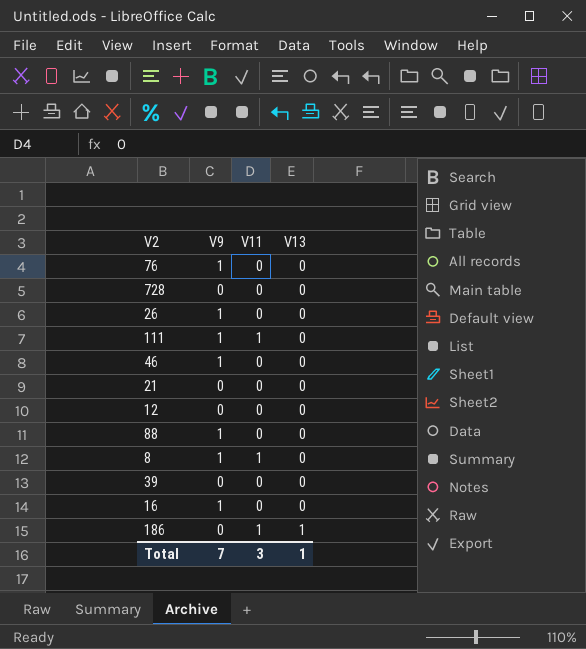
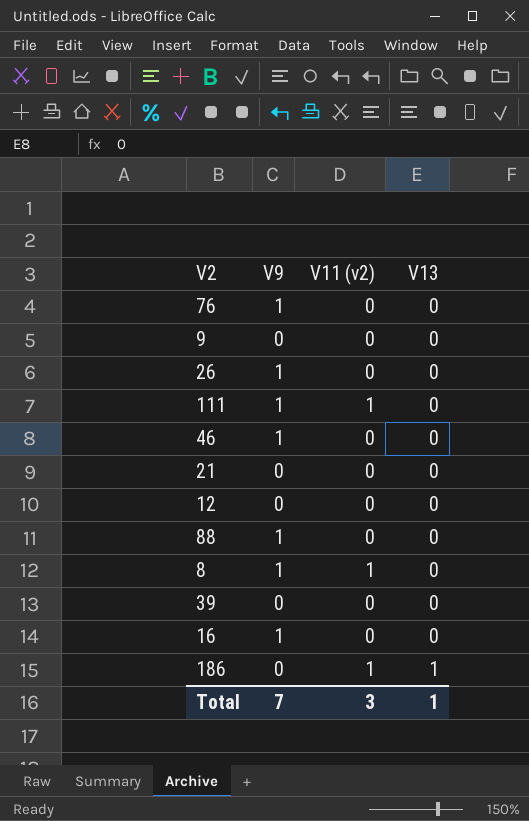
column name: V11 -> V11 (v2)
row 728: 0 | 0 | 0 -> none
row 9: none -> 0 | 0 | 0

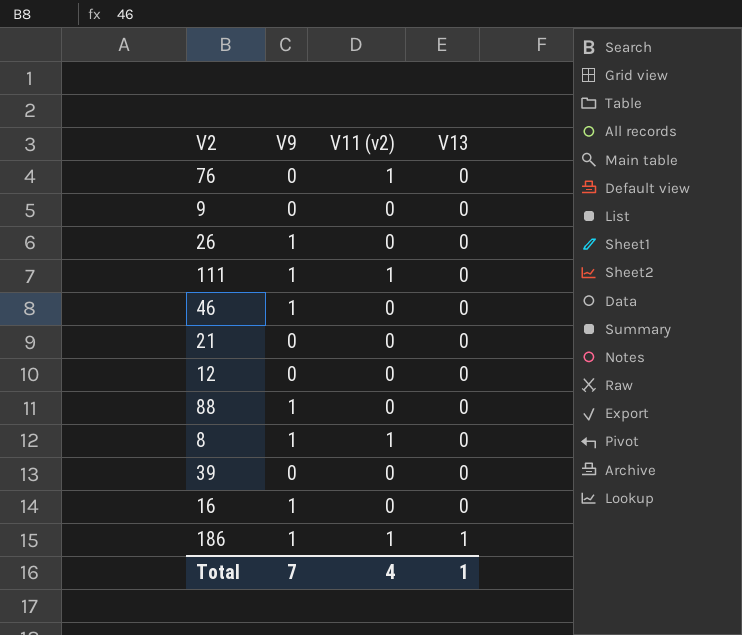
76 | V9: 1 -> 0
76 | V11 (v2): 0 -> 1
186 | V9: 0 -> 1
Total | V11 (v2): 3 -> 4

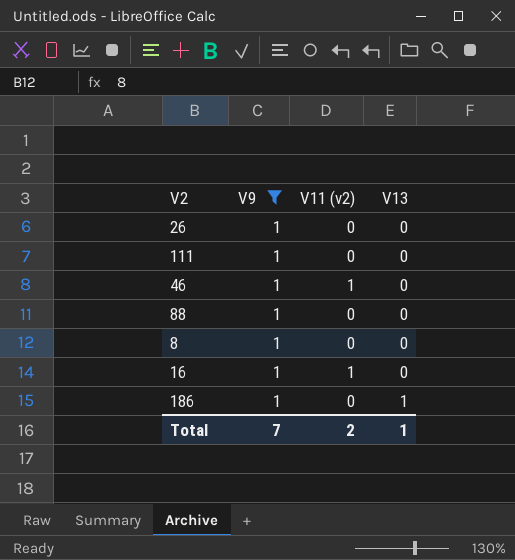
filter: none -> V9 = 1
111 | V11 (v2): 1 -> 0
46 | V11 (v2): 0 -> 1
8 | V11 (v2): 1 -> 0
16 | V11 (v2): 0 -> 1
186 | V11 (v2): 1 -> 0
Total | V11 (v2): 4 -> 2

